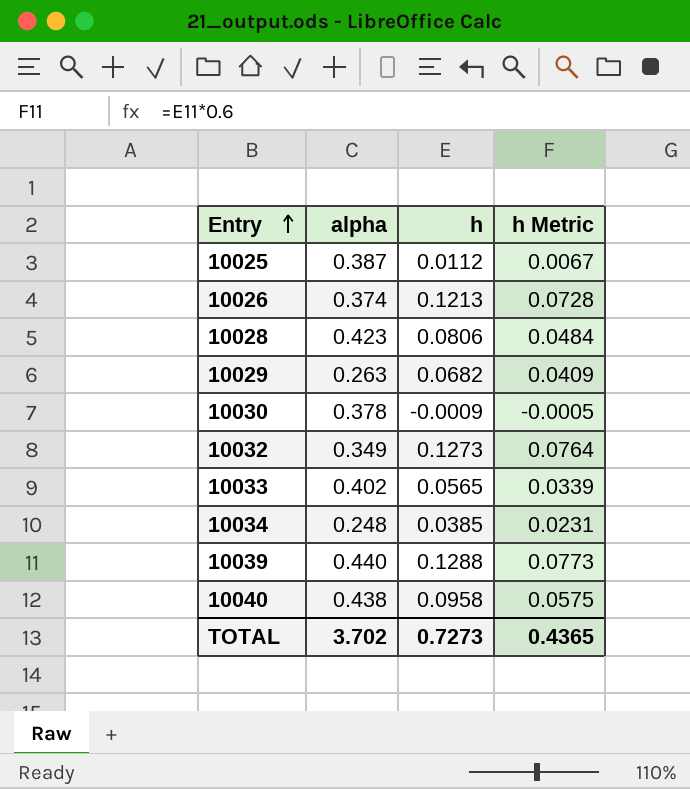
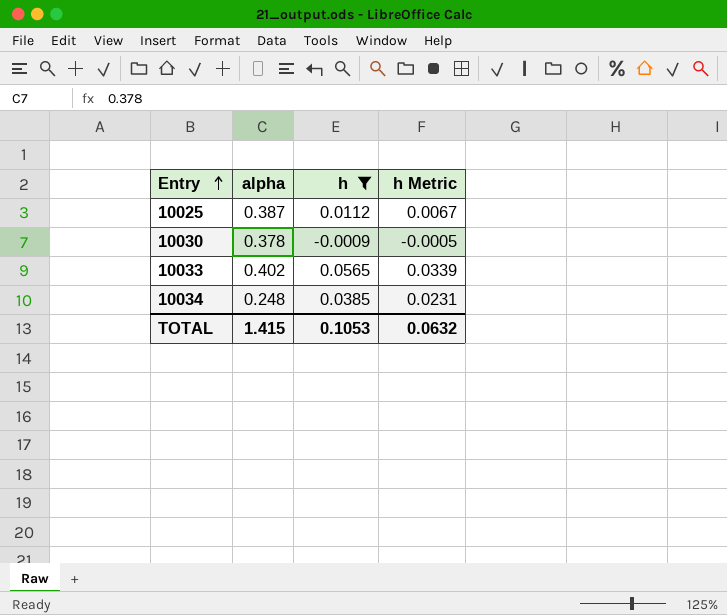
filter: none -> h <= 0.0565
TOTAL | alpha: 3.702 -> 1.415
TOTAL | h: 0.7273 -> 0.1053
TOTAL | h Metric: 0.4365 -> 0.0632

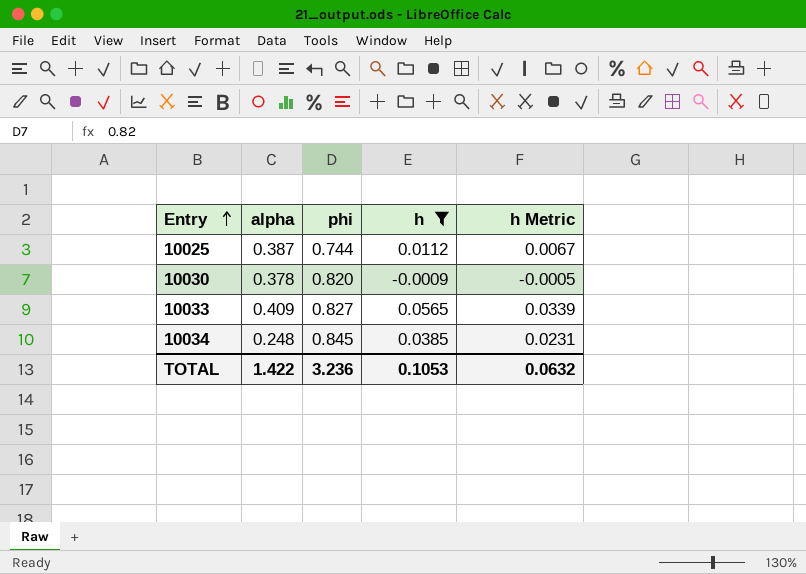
column phi | position: none -> 3
10033 | alpha: 0.402 -> 0.409
TOTAL | alpha: 1.415 -> 1.422

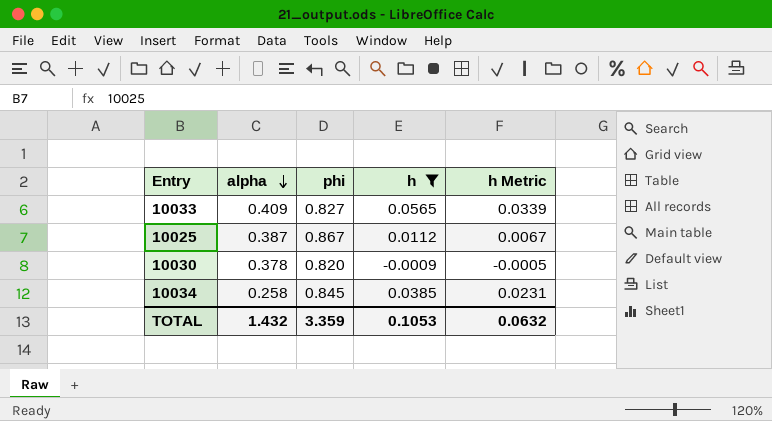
row order: Entry ascending -> alpha descending
10025 | phi: 0.744 -> 0.867
10034 | alpha: 0.248 -> 0.258
TOTAL | alpha: 1.422 -> 1.432
TOTAL | phi: 3.236 -> 3.359

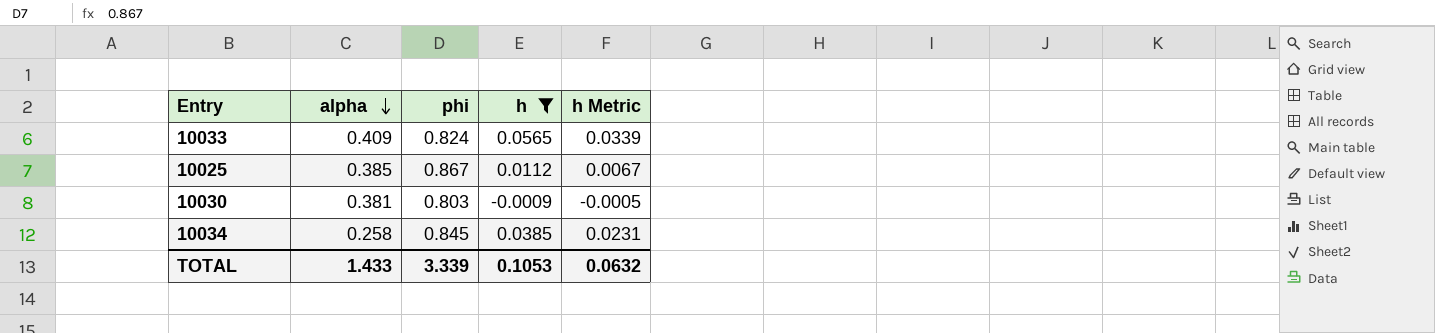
10033 | phi: 0.827 -> 0.824
10025 | alpha: 0.387 -> 0.385
10030 | alpha: 0.378 -> 0.381
10030 | phi: 0.820 -> 0.803
TOTAL | alpha: 1.432 -> 1.433
TOTAL | phi: 3.359 -> 3.339

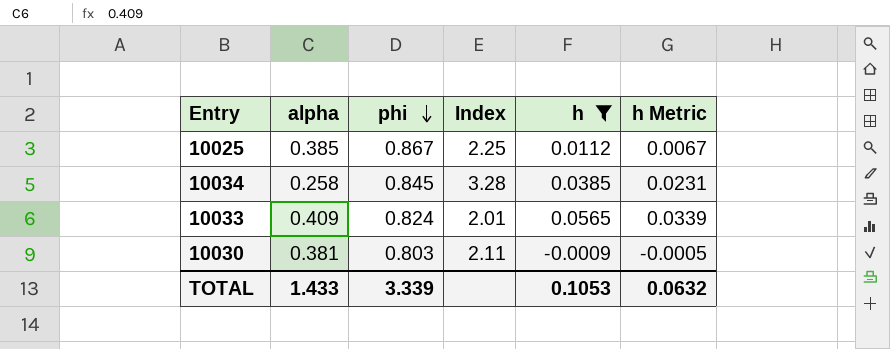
row order: alpha descending -> phi descending
column Index | formula: none -> [phi] / [alpha]

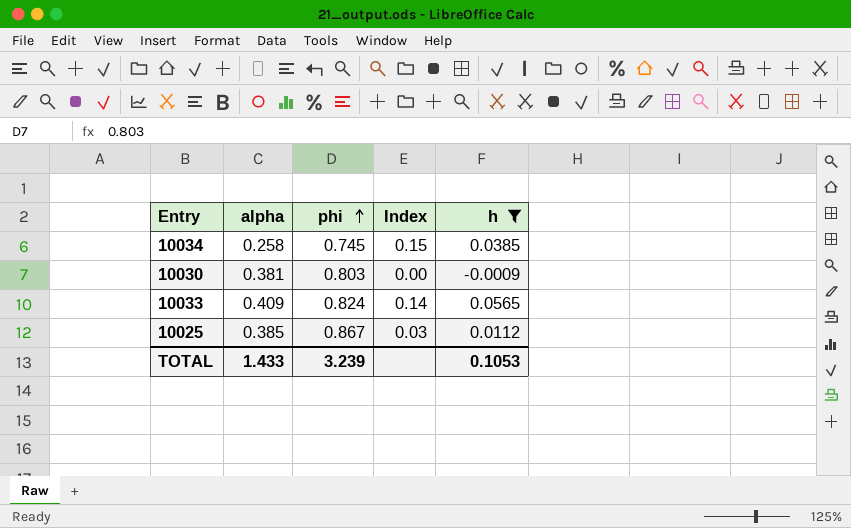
row order: phi descending -> phi ascending
column h Metric | formula: [h] * 0.6 -> none
column Index | formula: [phi] / [alpha] -> [h] / [alpha]
10034 | phi: 0.845 -> 0.745
TOTAL | phi: 3.339 -> 3.239

